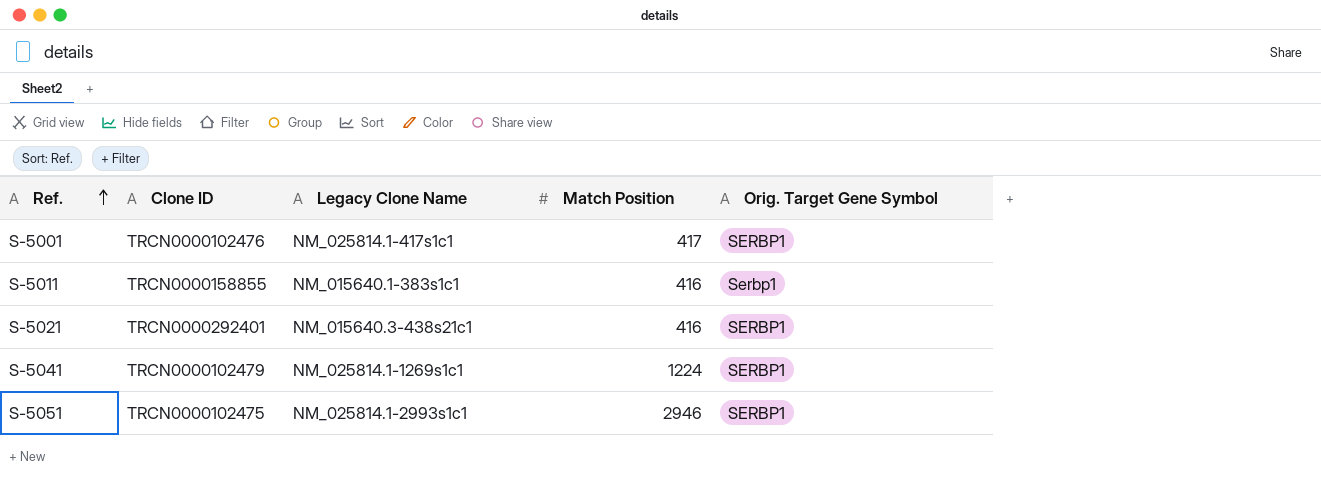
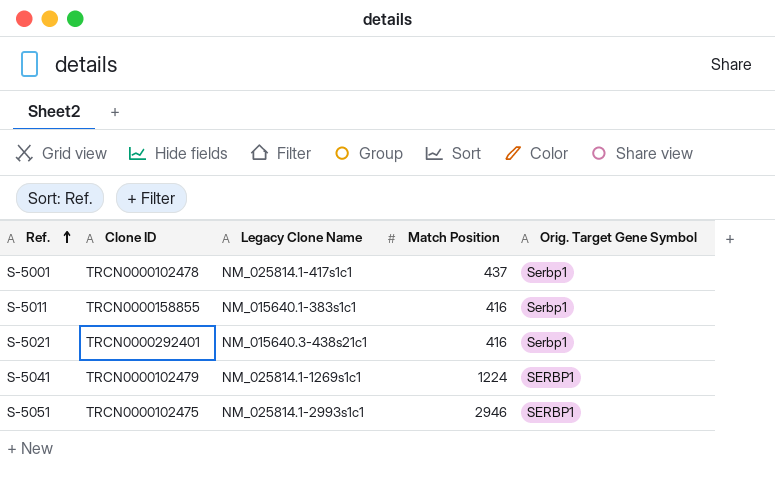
S-5001 | Clone ID: TRCN0000102476 -> TRCN0000102478
S-5001 | Match Position: 417 -> 437
S-5001 | Orig. Target Gene Symbol: SERBP1 -> Serbp1
S-5021 | Orig. Target Gene Symbol: SERBP1 -> Serbp1

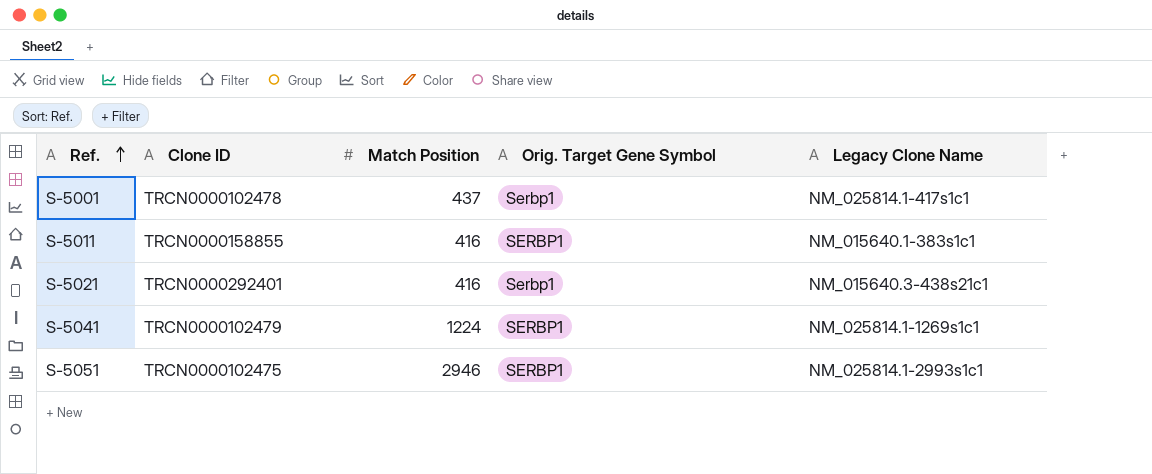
column Legacy Clone Name | position: 3 -> 5
S-5011 | Orig. Target Gene Symbol: Serbp1 -> SERBP1

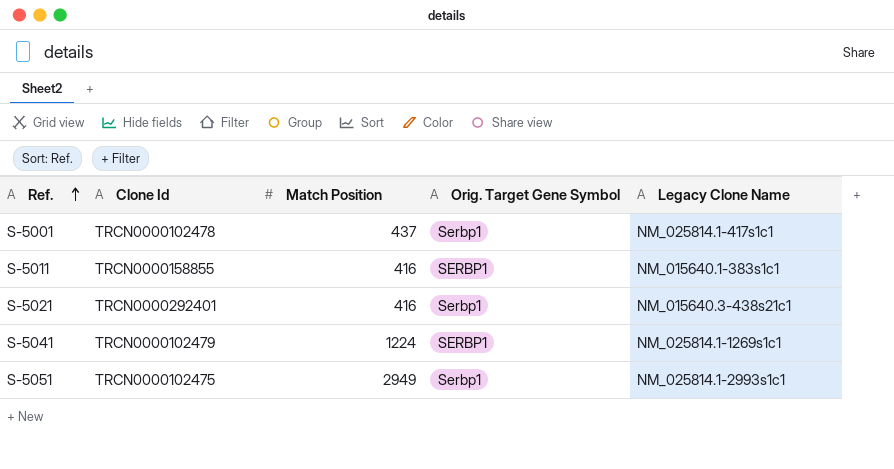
column name: Clone ID -> Clone Id
S-5051 | Match Position: 2946 -> 2949
S-5051 | Orig. Target Gene Symbol: SERBP1 -> Serbp1

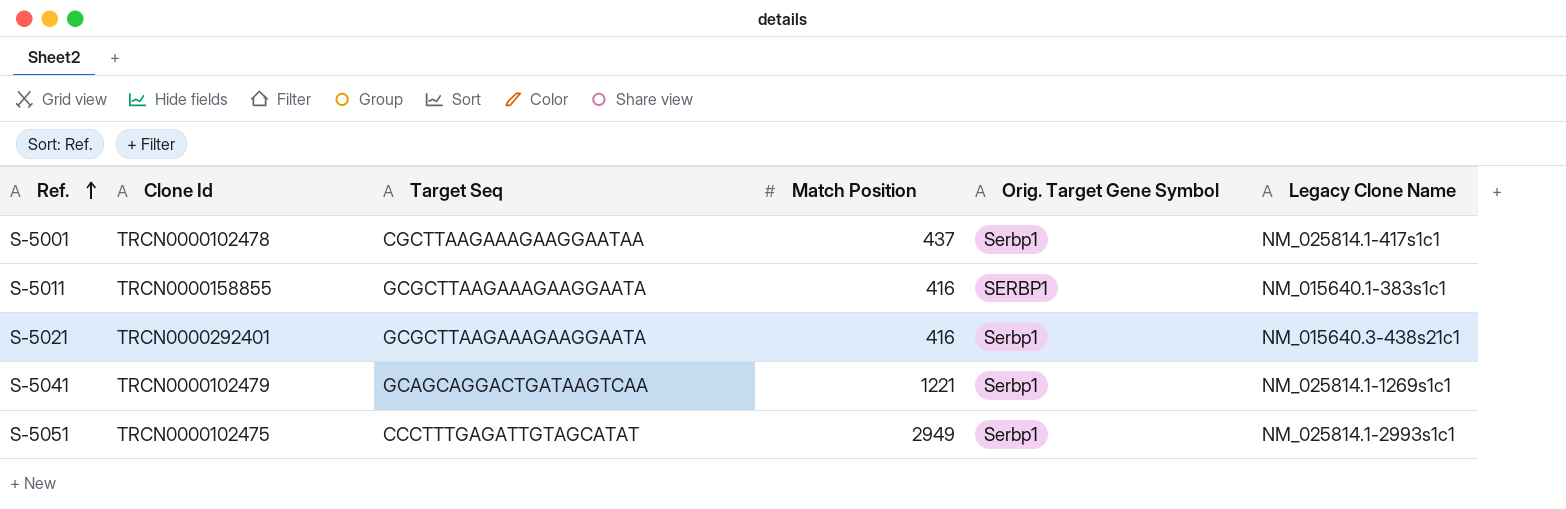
column Target Seq | position: none -> 3
S-5041 | Match Position: 1224 -> 1221
S-5041 | Orig. Target Gene Symbol: SERBP1 -> Serbp1

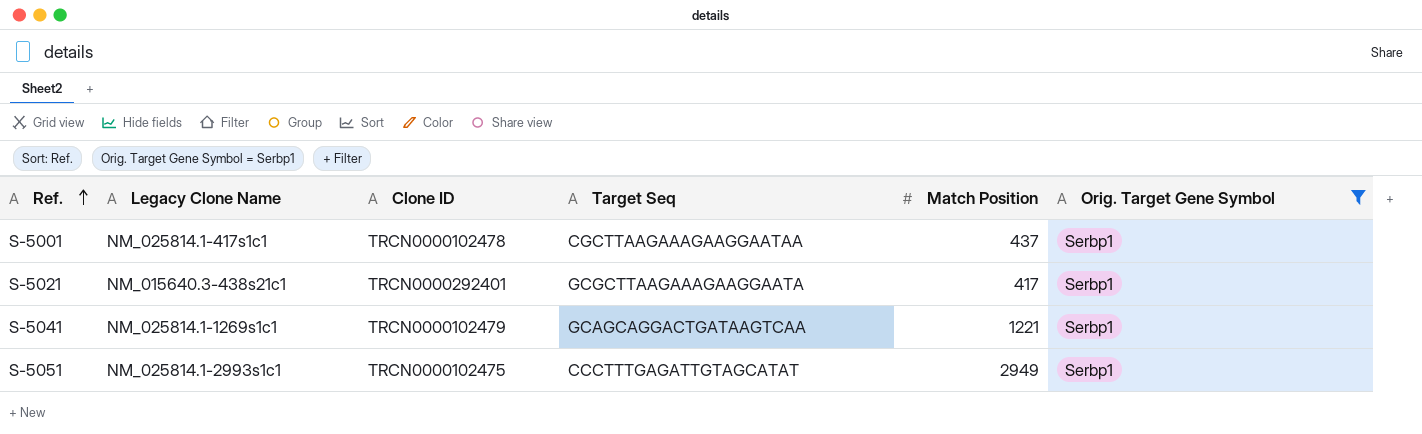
filter: none -> Orig. Target Gene Symbol = Serbp1
column Legacy Clone Name | position: 6 -> 2
column name: Clone Id -> Clone ID
S-5021 | Match Position: 416 -> 417

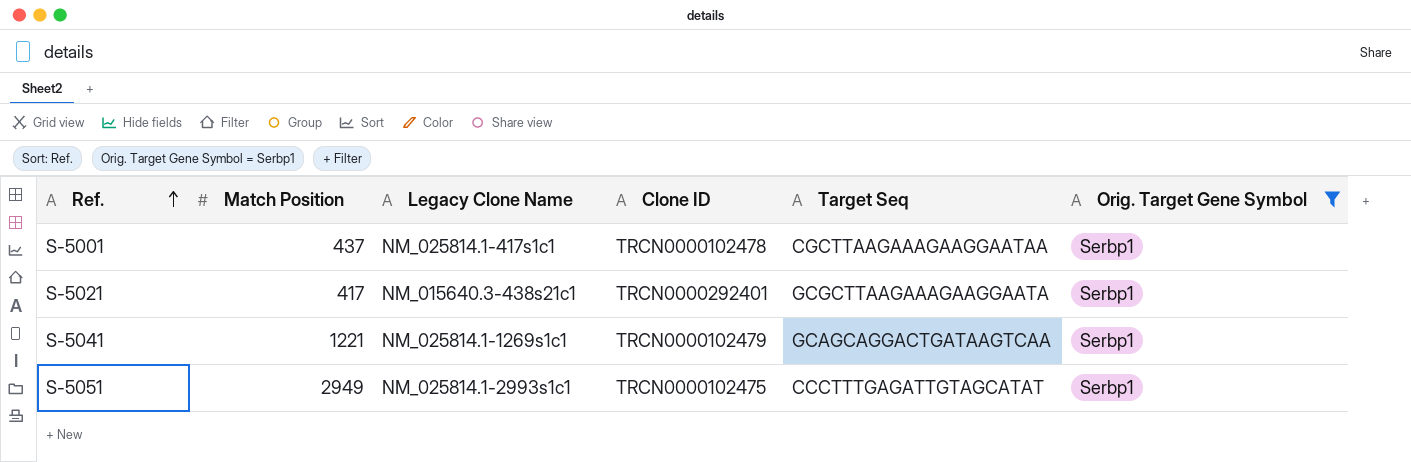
column Match Position | position: 5 -> 2

